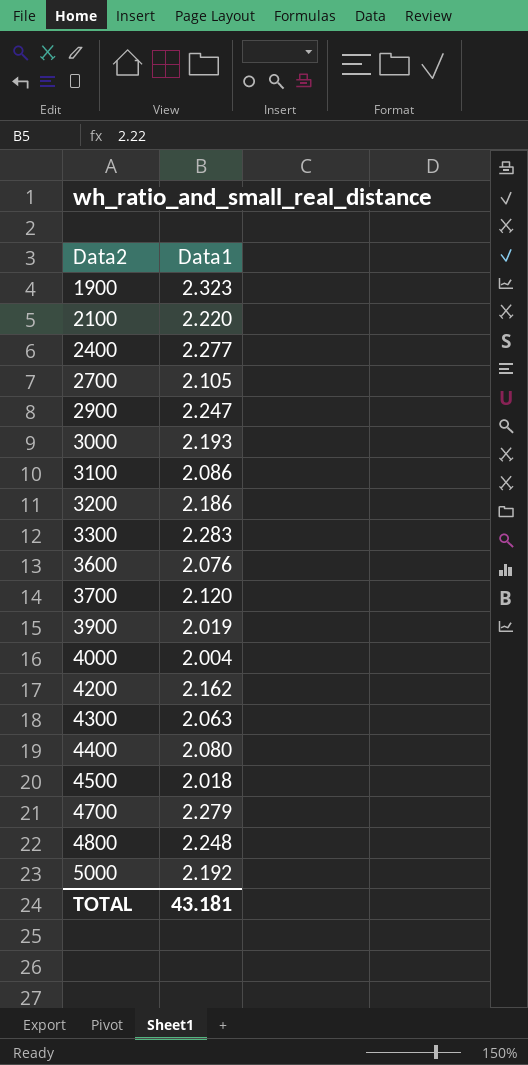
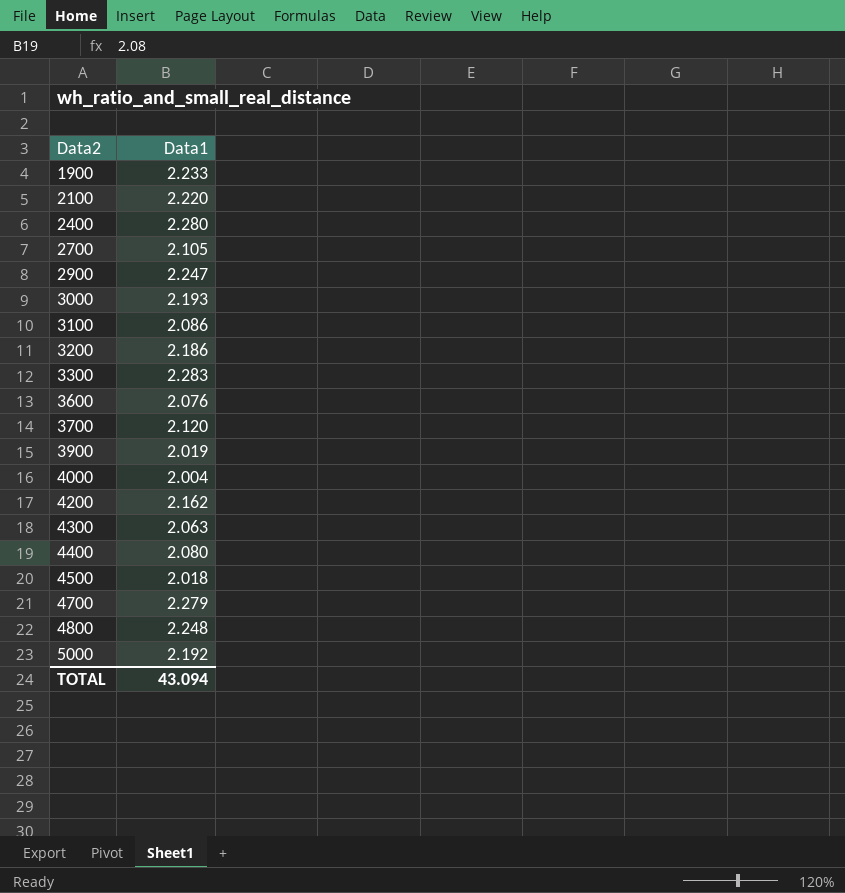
1900 | Data1: 2.323 -> 2.233
2400 | Data1: 2.277 -> 2.280
TOTAL | Data1: 43.181 -> 43.094

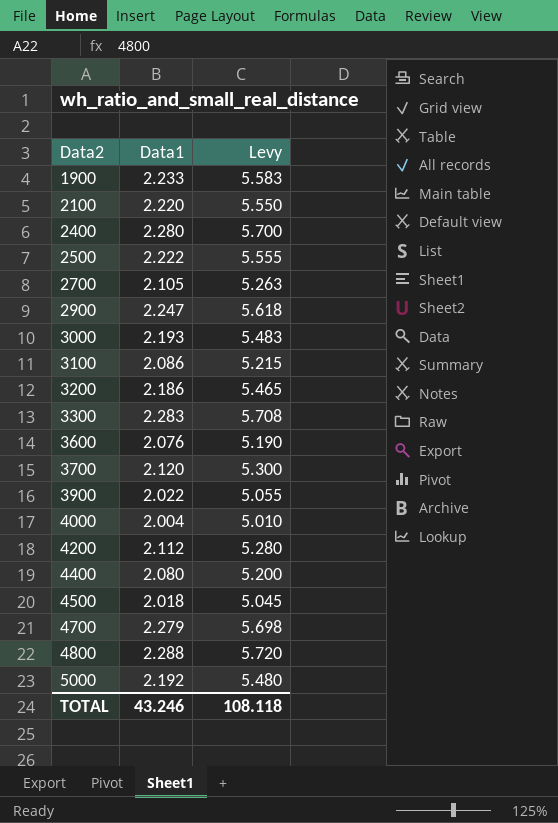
column Levy | formula: none -> [Data1] * 2.5
row 4300: 2.063 -> none
row 2500: none -> 2.222 | 5.555
3900 | Data1: 2.019 -> 2.022
4200 | Data1: 2.162 -> 2.112
4800 | Data1: 2.248 -> 2.288
TOTAL | Data1: 43.094 -> 43.246

